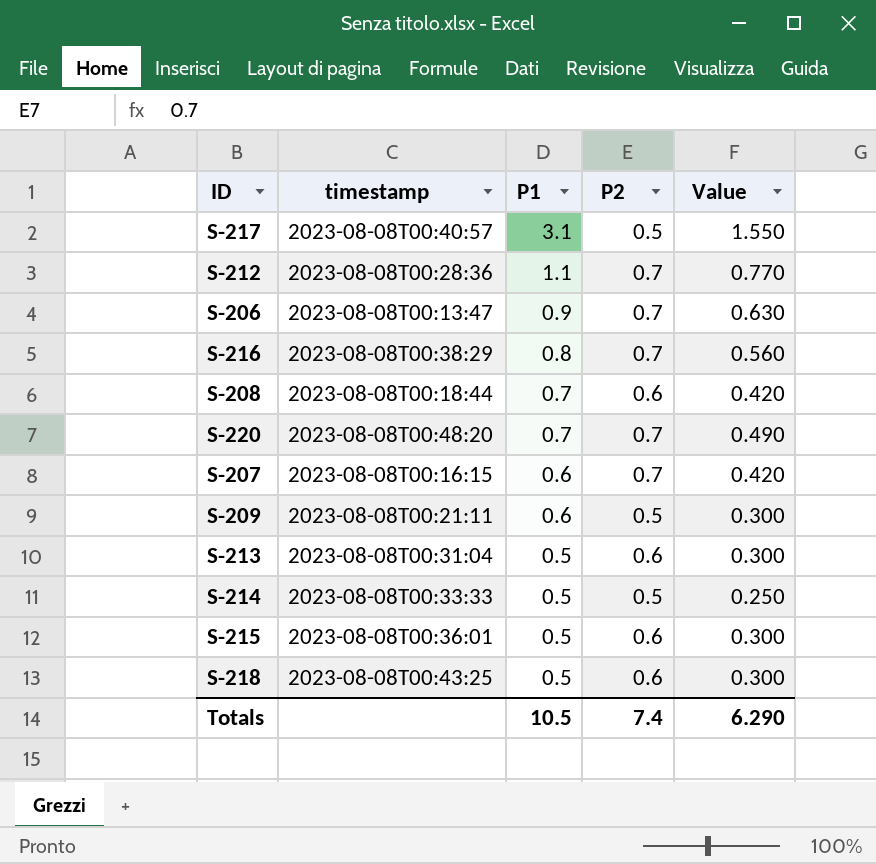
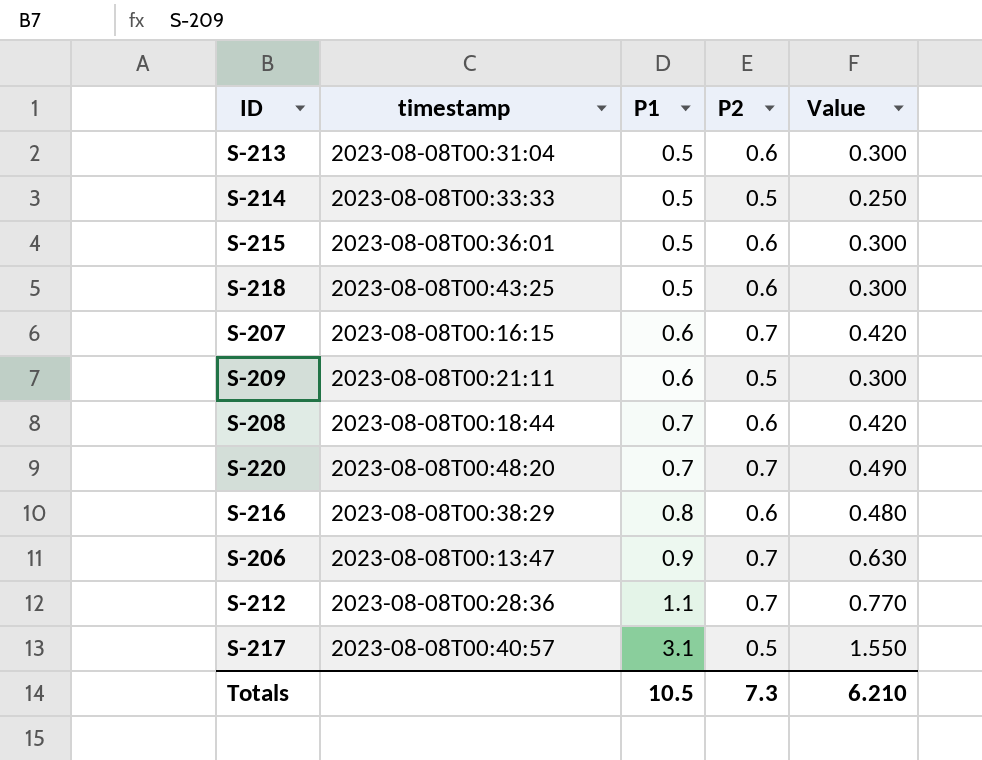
row order: P1 descending -> P1 ascending
S-216 | P2: 0.7 -> 0.6
S-216 | Value: 0.560 -> 0.480
Totals | P2: 7.4 -> 7.3
Totals | Value: 6.290 -> 6.210

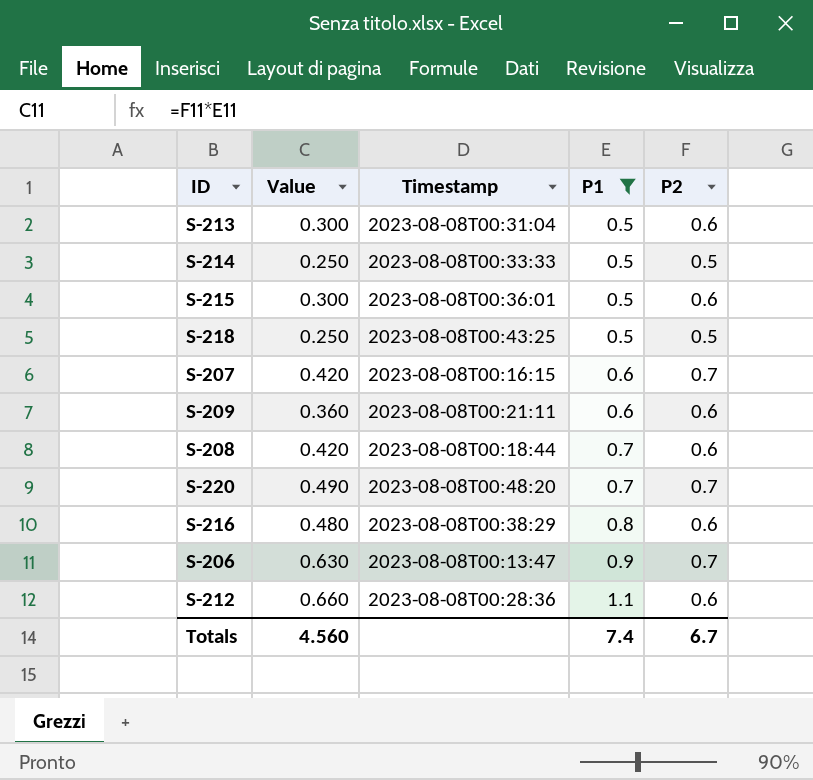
filter: none -> P1 != 3.1
column Value | position: 5 -> 2
column name: timestamp -> Timestamp
S-218 | Value: 0.300 -> 0.250
S-218 | P2: 0.6 -> 0.5
S-209 | Value: 0.300 -> 0.360
S-209 | P2: 0.5 -> 0.6
S-212 | Value: 0.770 -> 0.660
S-212 | P2: 0.7 -> 0.6
Totals | Value: 6.210 -> 4.560
Totals | P1: 10.5 -> 7.4
Totals | P2: 7.3 -> 6.7

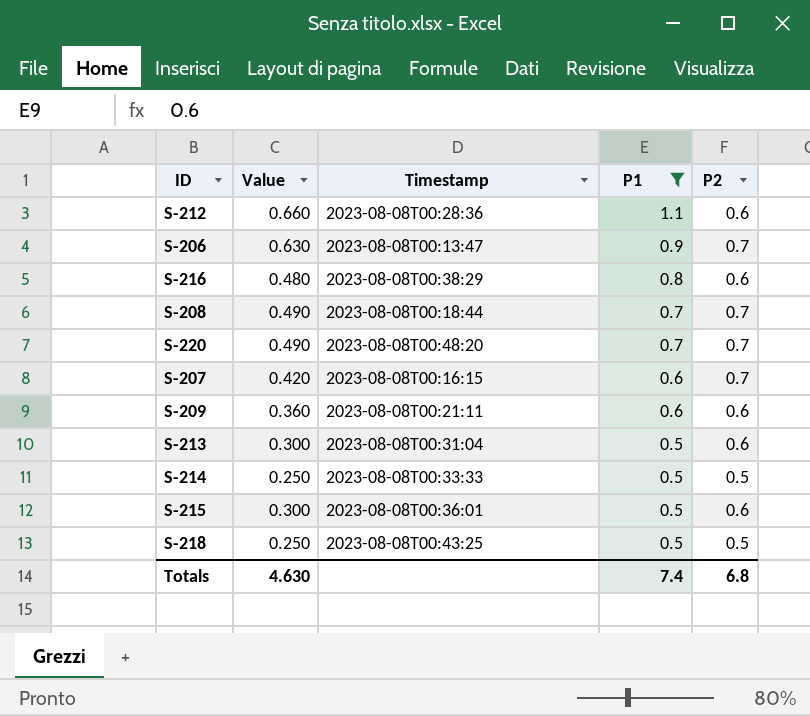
row order: P1 ascending -> P1 descending
S-208 | Value: 0.420 -> 0.490
S-208 | P2: 0.6 -> 0.7
Totals | Value: 4.560 -> 4.630
Totals | P2: 6.7 -> 6.8

